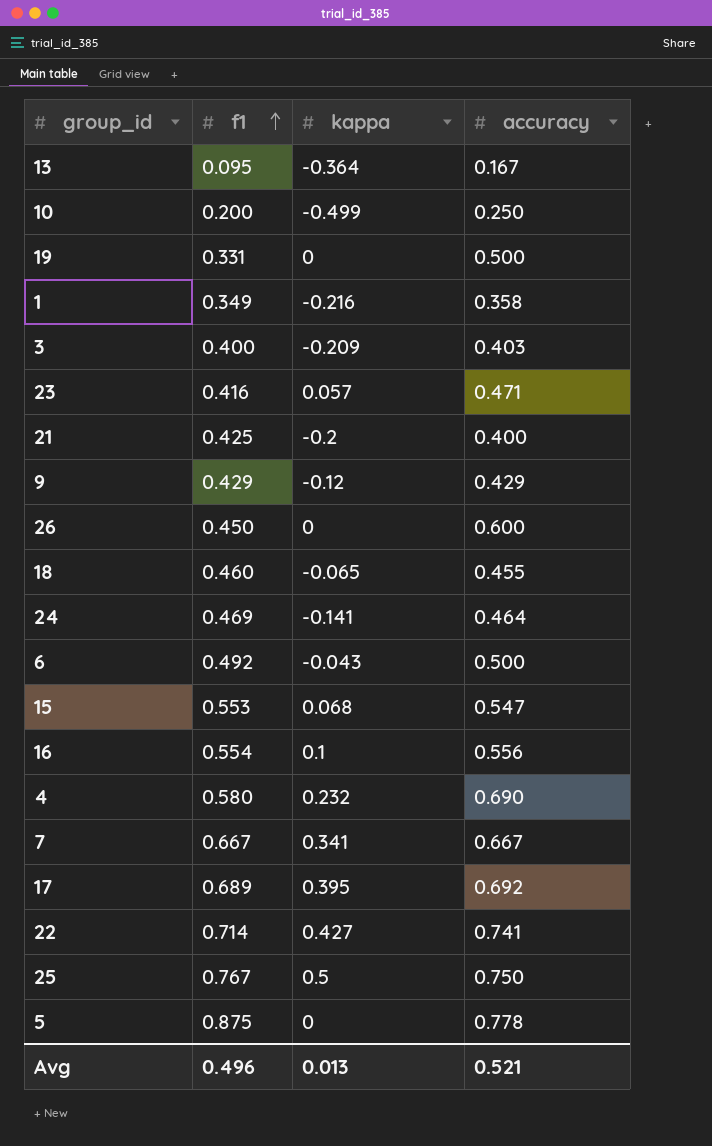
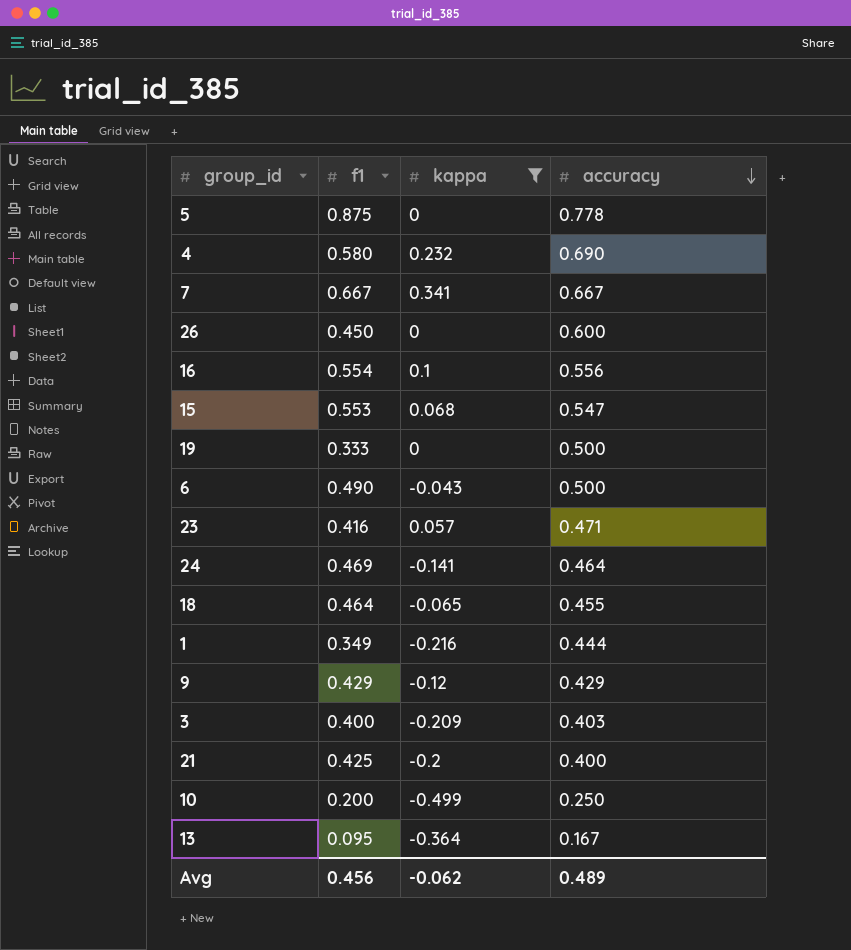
filter: none -> kappa <= 0.341
row order: f1 ascending -> accuracy descending
19 | f1: 0.331 -> 0.333
6 | f1: 0.492 -> 0.490
18 | f1: 0.460 -> 0.464
1 | accuracy: 0.358 -> 0.444
Avg | f1: 0.496 -> 0.456
Avg | kappa: 0.013 -> -0.062
Avg | accuracy: 0.521 -> 0.489

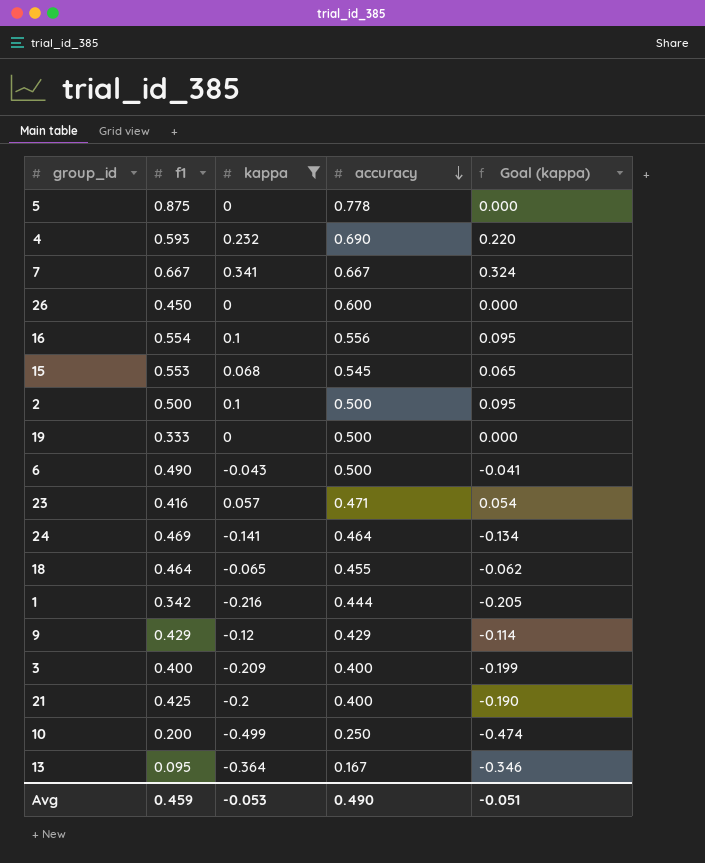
column Goal (kappa) | formula: none -> [kappa] * 0.95
4 | f1: 0.580 -> 0.593
15 | accuracy: 0.547 -> 0.545
row 2: none -> 0.500 | 0.1 | 0.500 | 0.095
1 | f1: 0.349 -> 0.342
3 | accuracy: 0.403 -> 0.400
Avg | f1: 0.456 -> 0.459
Avg | kappa: -0.062 -> -0.053
Avg | accuracy: 0.489 -> 0.490

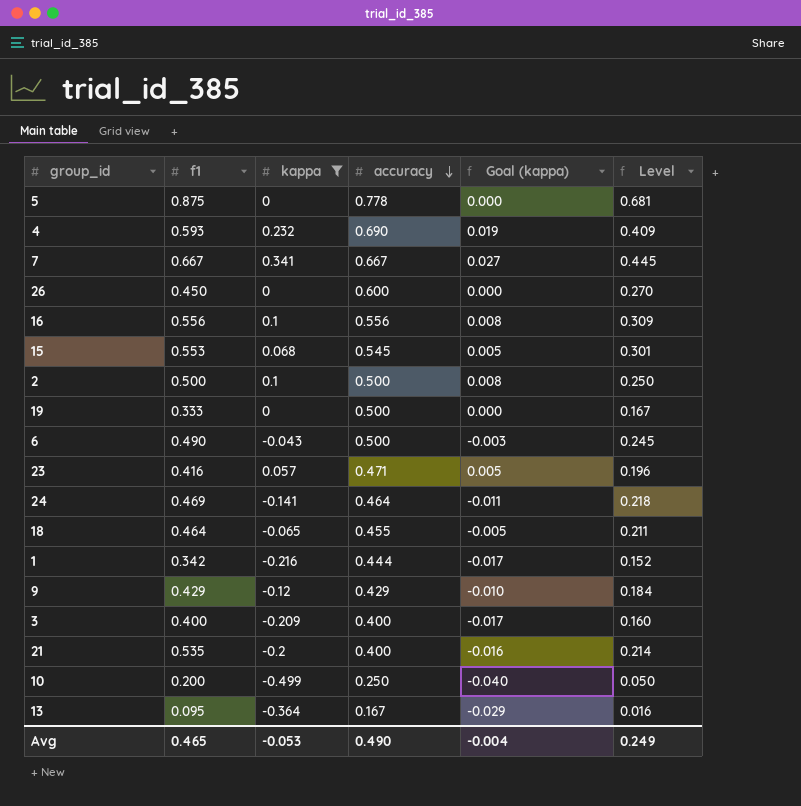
column Goal (kappa) | formula: [kappa] * 0.95 -> [kappa] * 0.08
column Level | formula: none -> [f1] * [accuracy]
16 | f1: 0.554 -> 0.556
21 | f1: 0.425 -> 0.535
Avg | f1: 0.459 -> 0.465
Avg | Goal (kappa): -0.051 -> -0.004

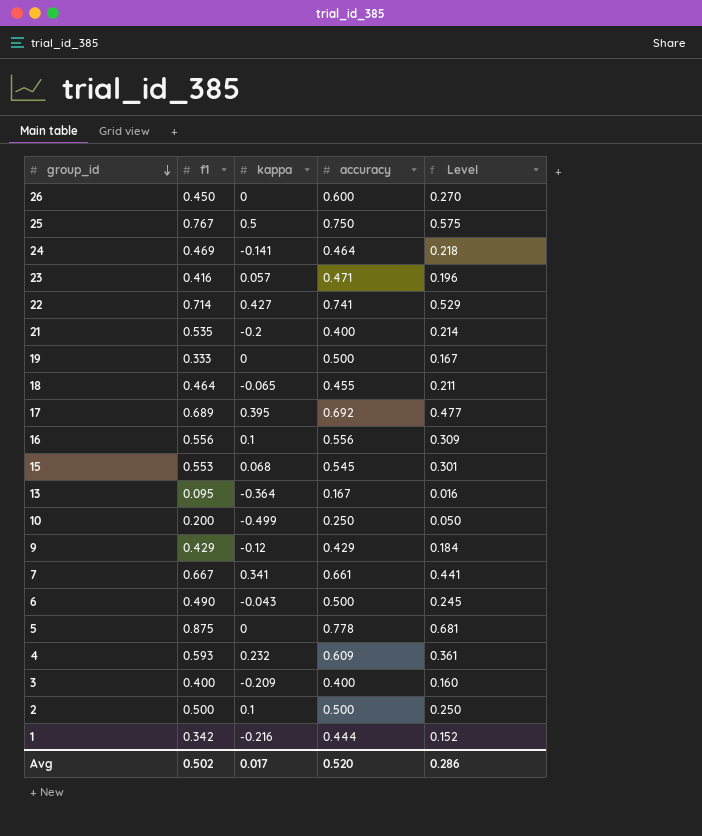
filter: kappa <= 0.341 -> none
row order: accuracy descending -> group_id descending
column Goal (kappa) | formula: [kappa] * 0.08 -> none
7 | accuracy: 0.667 -> 0.661
7 | Level: 0.445 -> 0.441
4 | accuracy: 0.690 -> 0.609
4 | Level: 0.409 -> 0.361
Avg | f1: 0.465 -> 0.502
Avg | kappa: -0.053 -> 0.017
Avg | accuracy: 0.490 -> 0.520
Avg | Level: 0.249 -> 0.286

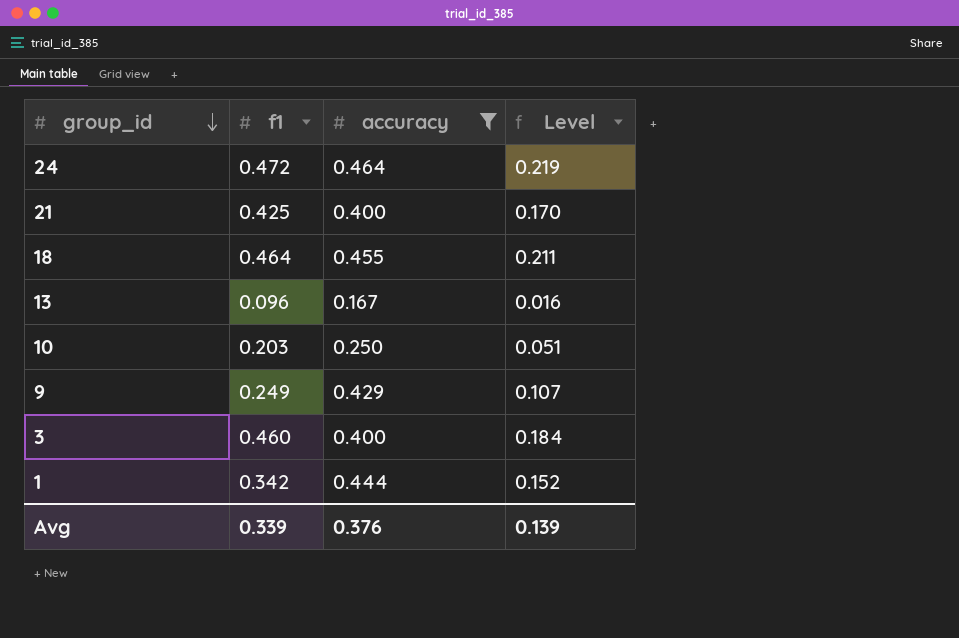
filter: none -> accuracy <= 0.464
column kappa | position: 3 -> none
24 | f1: 0.469 -> 0.472
24 | Level: 0.218 -> 0.219
21 | f1: 0.535 -> 0.425
21 | Level: 0.214 -> 0.170
13 | f1: 0.095 -> 0.096
10 | f1: 0.200 -> 0.203
10 | Level: 0.050 -> 0.051
9 | f1: 0.429 -> 0.249
9 | Level: 0.184 -> 0.107
3 | f1: 0.400 -> 0.460
3 | Level: 0.160 -> 0.184
Avg | f1: 0.502 -> 0.339
Avg | accuracy: 0.520 -> 0.376
Avg | Level: 0.286 -> 0.139

